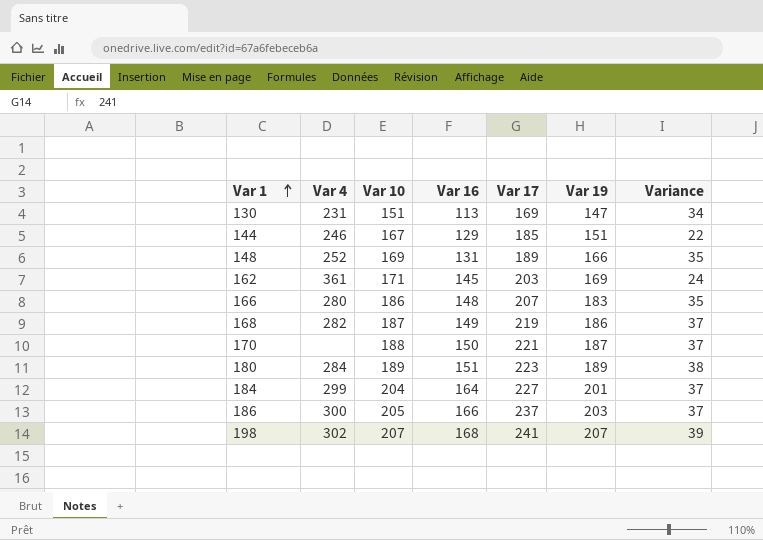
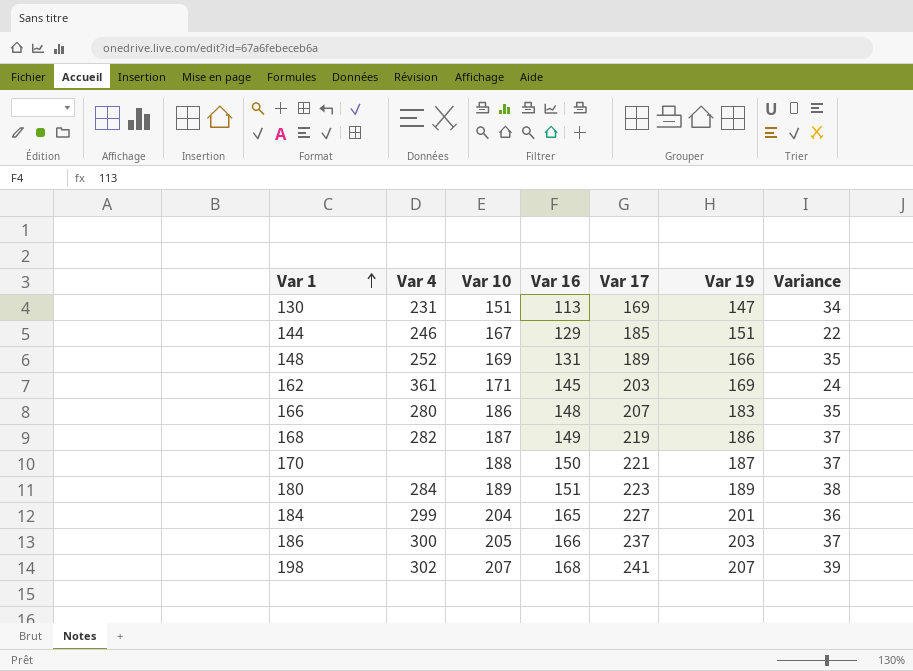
184 | Var 16: 164 -> 165
184 | Variance: 37 -> 36

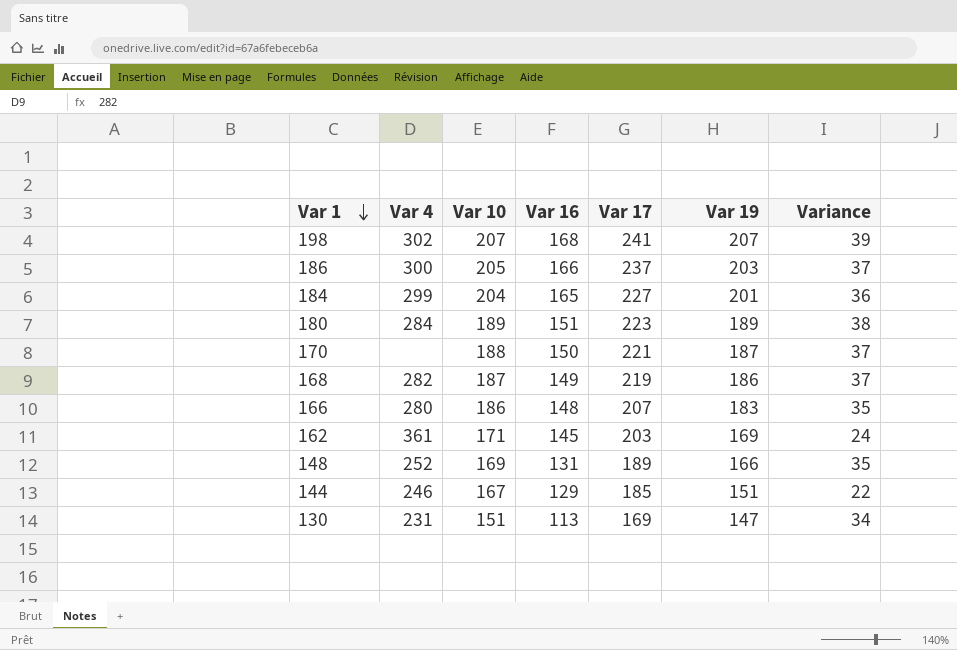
row order: Var 1 ascending -> Var 1 descending

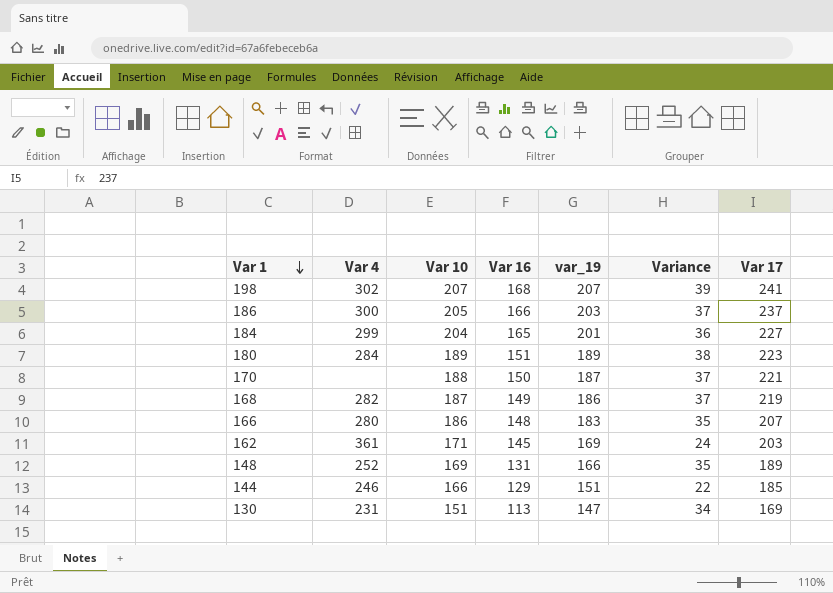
column name: Var 19 -> var_19
column Var 17 | position: 5 -> 7
144 | Var 10: 167 -> 166

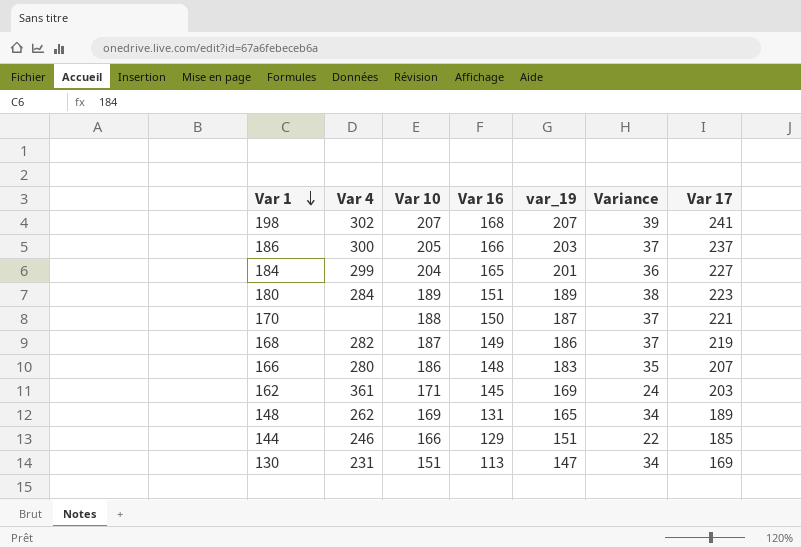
148 | Var 4: 252 -> 262
148 | var_19: 166 -> 165
148 | Variance: 35 -> 34

